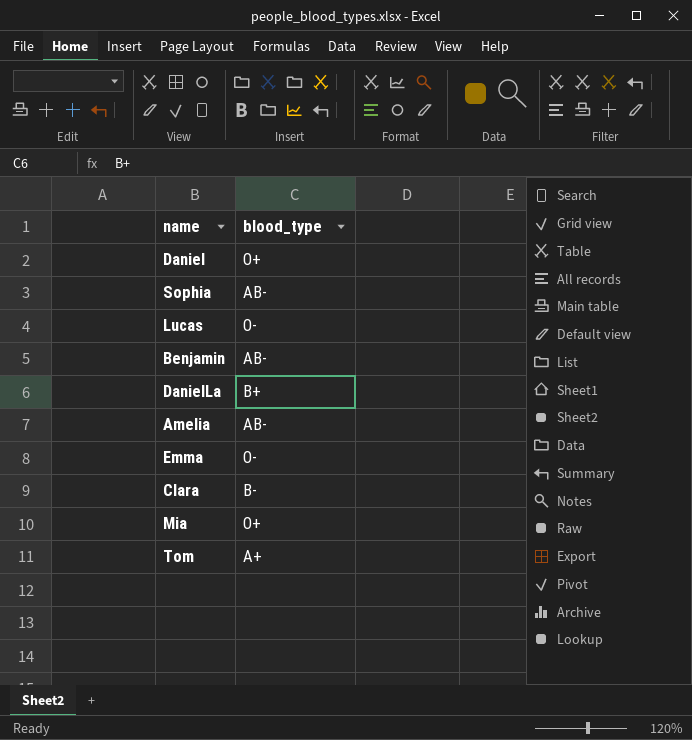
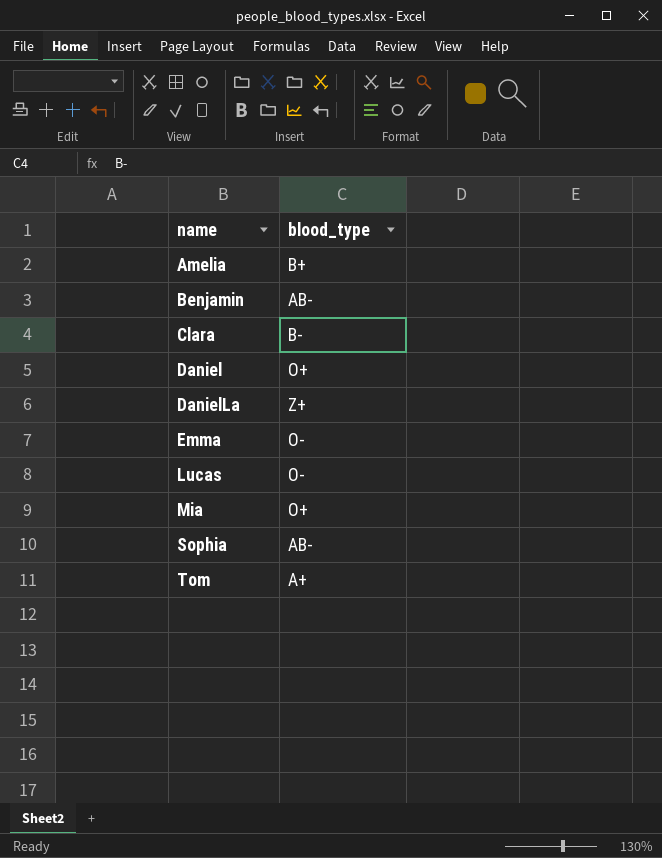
row order: none -> name ascending
Amelia | blood_type: AB- -> B+
DanielLa | blood_type: B+ -> Z+

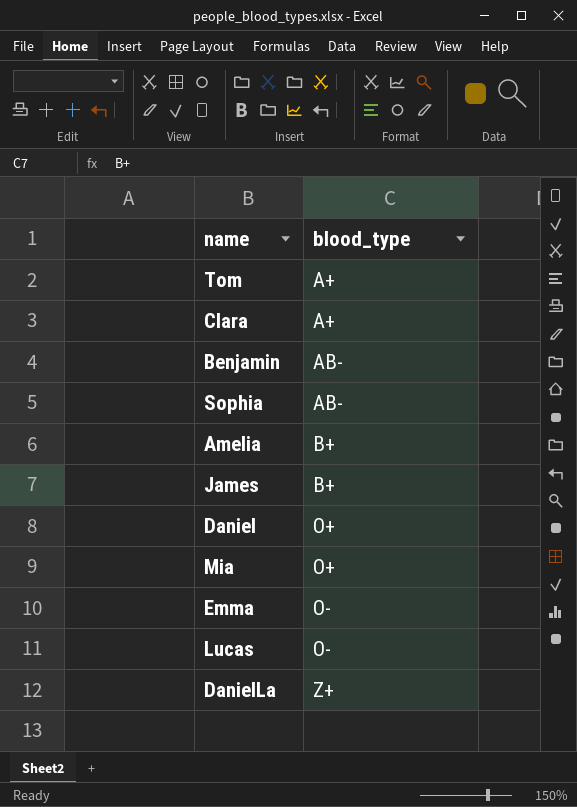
row order: name ascending -> blood_type ascending
Clara | blood_type: B- -> A+
row James: none -> B+

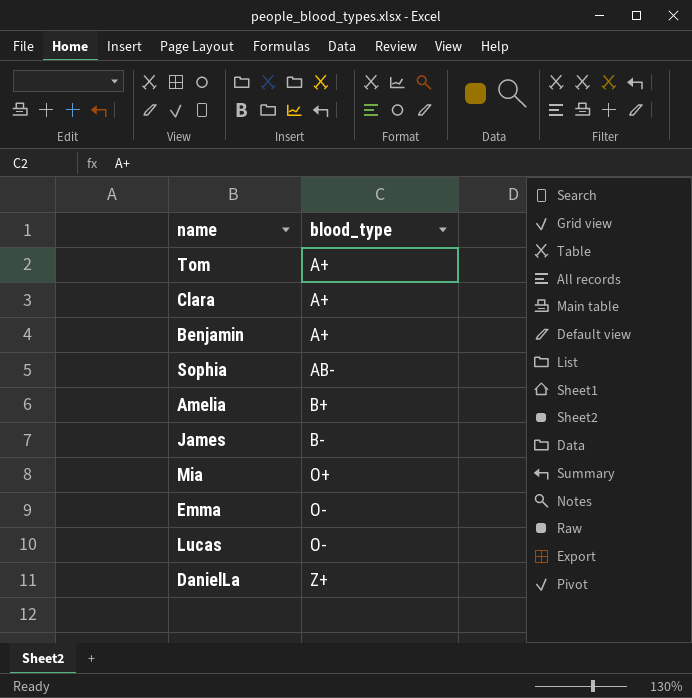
row Daniel: O+ -> none
Benjamin | blood_type: AB- -> A+
James | blood_type: B+ -> B-

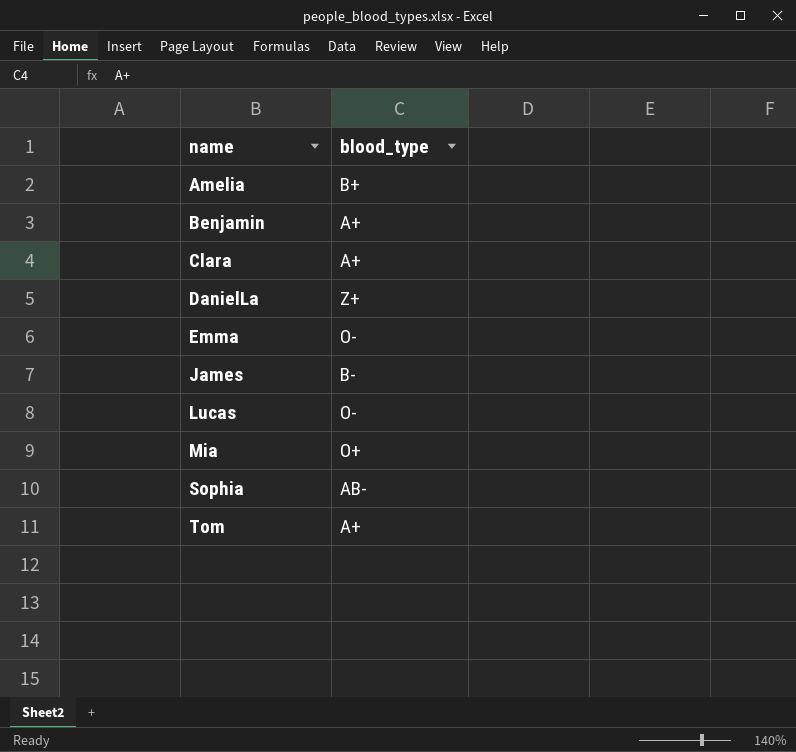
row order: blood_type ascending -> name ascending

